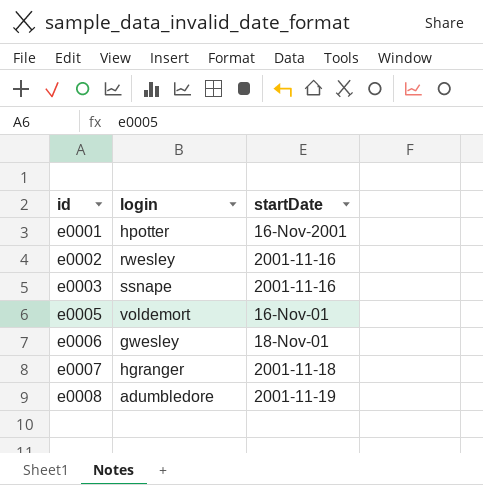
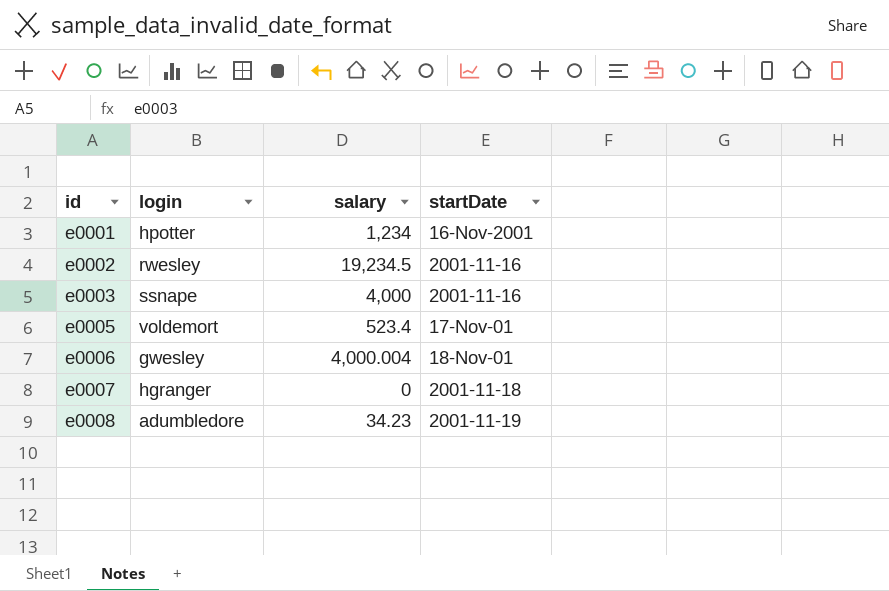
column salary | position: none -> 3
e0005 | startDate: 16-Nov-01 -> 17-Nov-01

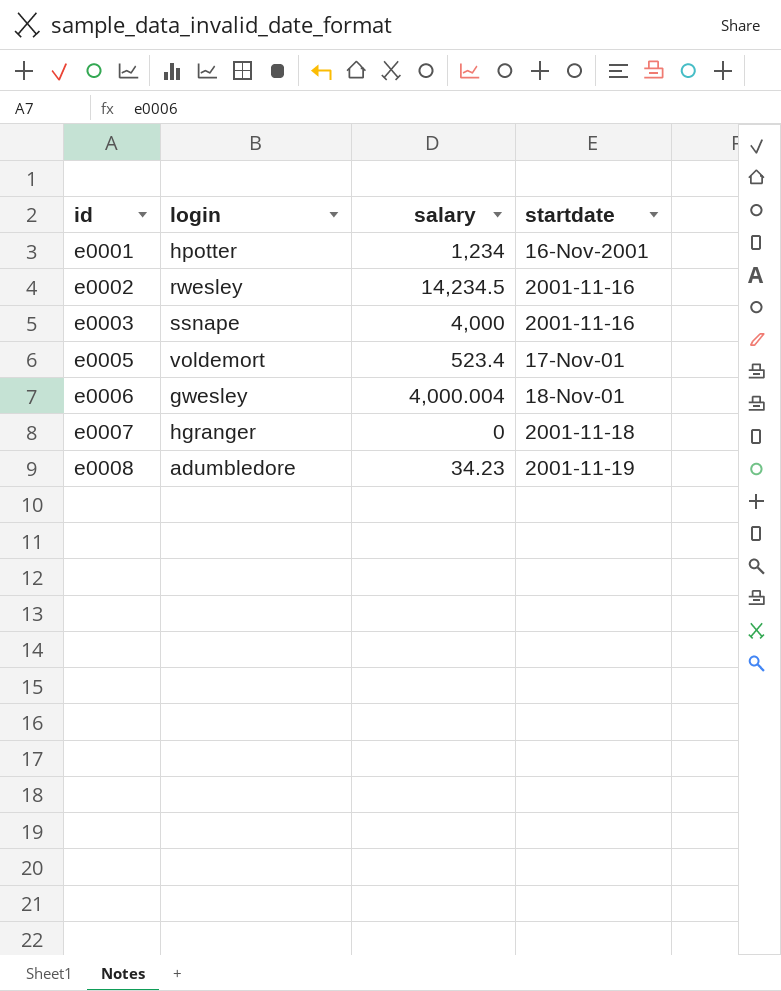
column name: startDate -> startdate
e0002 | salary: 19,234.5 -> 14,234.5

